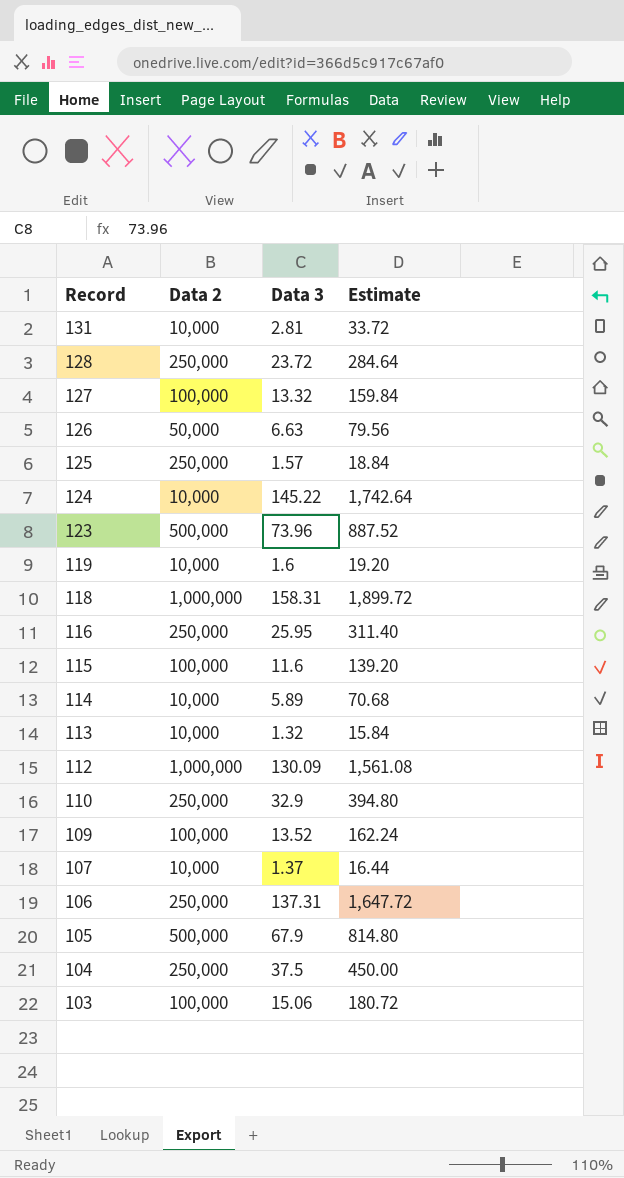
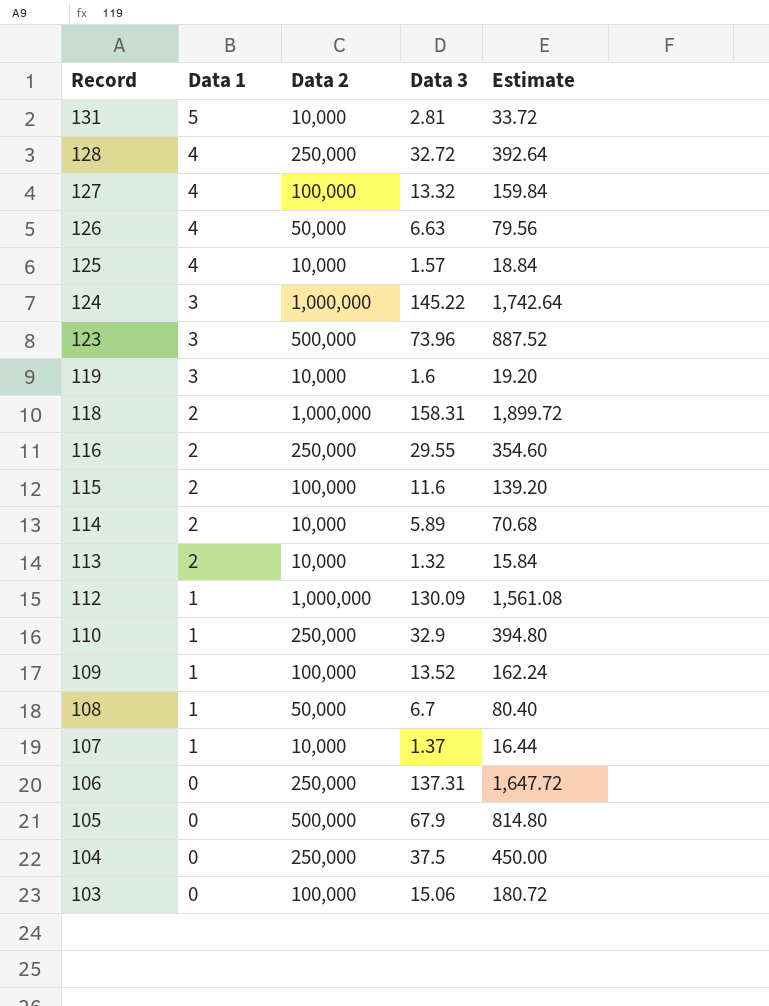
column Data 1 | position: none -> 2
128 | Data 3: 23.72 -> 32.72
128 | Estimate: 284.64 -> 392.64
125 | Data 2: 250,000 -> 10,000
124 | Data 2: 10,000 -> 1,000,000
116 | Data 3: 25.95 -> 29.55
116 | Estimate: 311.40 -> 354.60
row 108: none -> 1 | 50,000 | 6.7 | 80.40

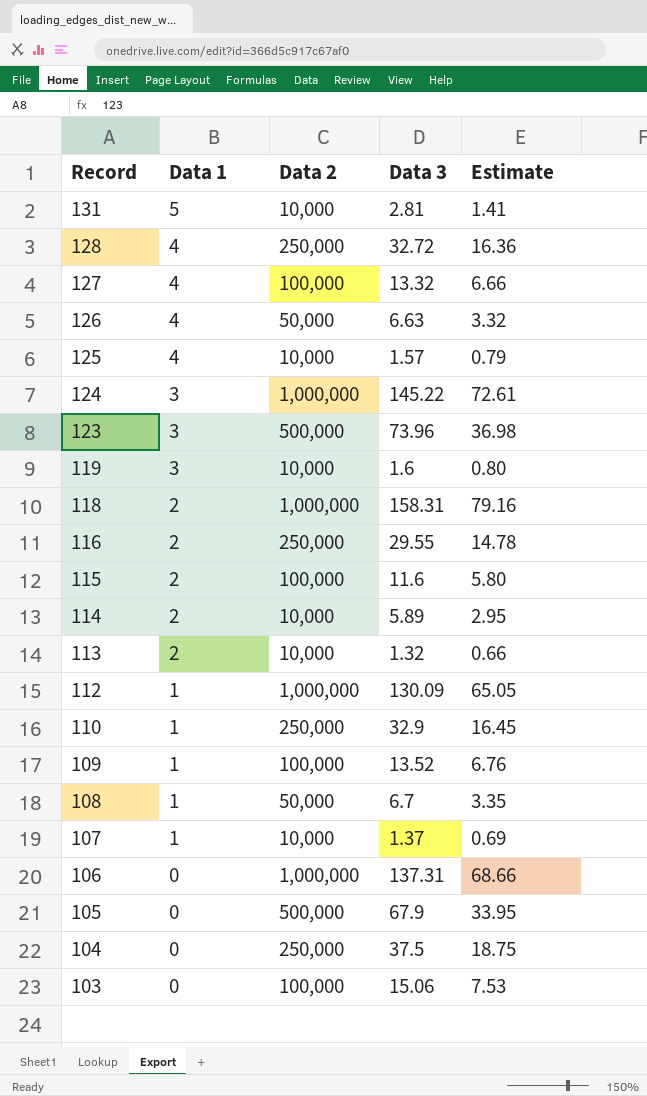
column Estimate | formula: [Data 3] * 12 -> [Data 3] * 0.5
106 | Data 2: 250,000 -> 1,000,000

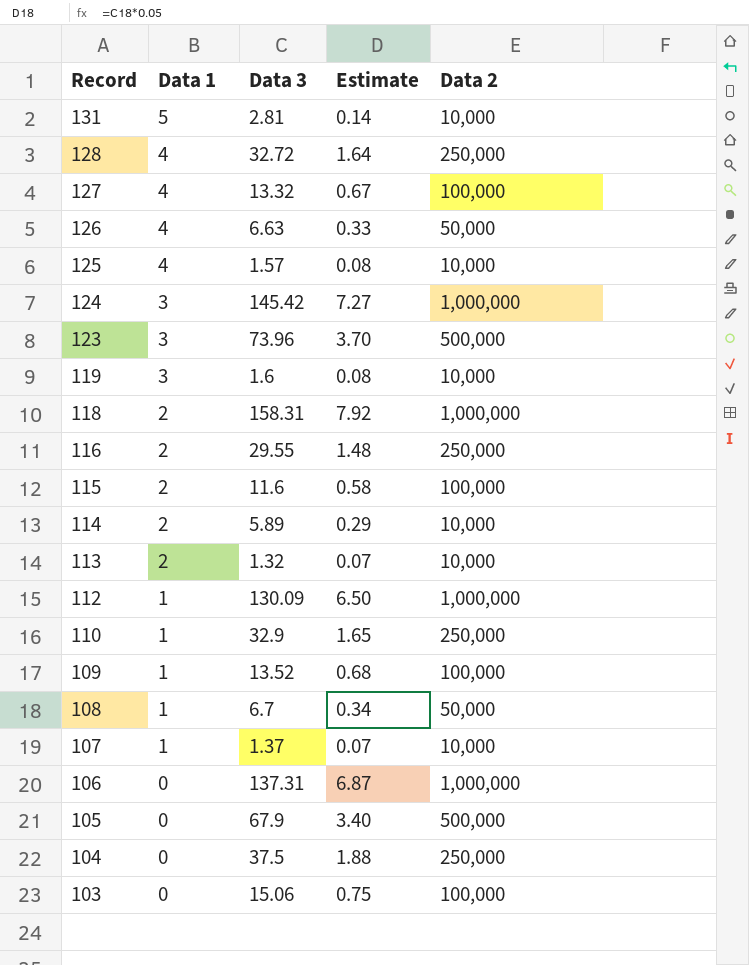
column Estimate | formula: [Data 3] * 0.5 -> [Data 3] * 0.05
column Data 2 | position: 3 -> 5
124 | Data 3: 145.22 -> 145.42

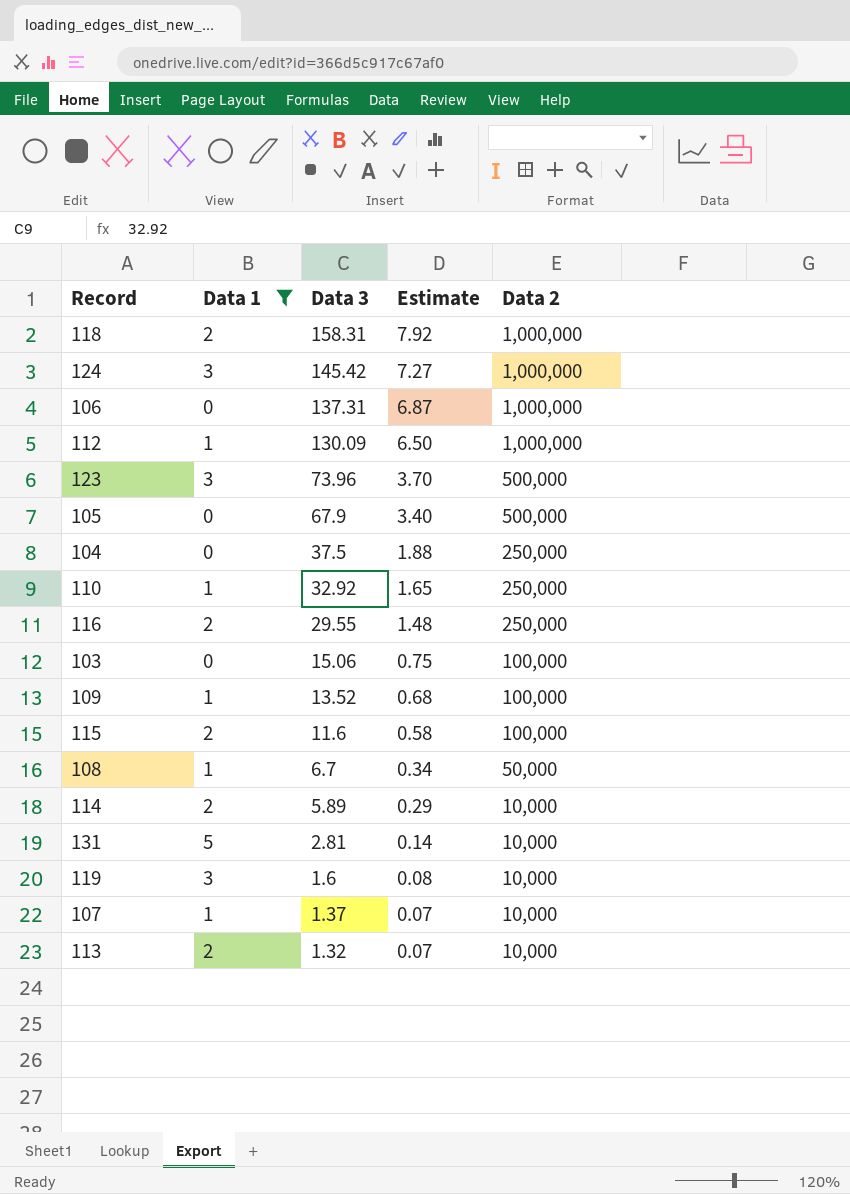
filter: none -> Data 1 != 4
row order: Record descending -> Data 3 descending
110 | Data 3: 32.9 -> 32.92

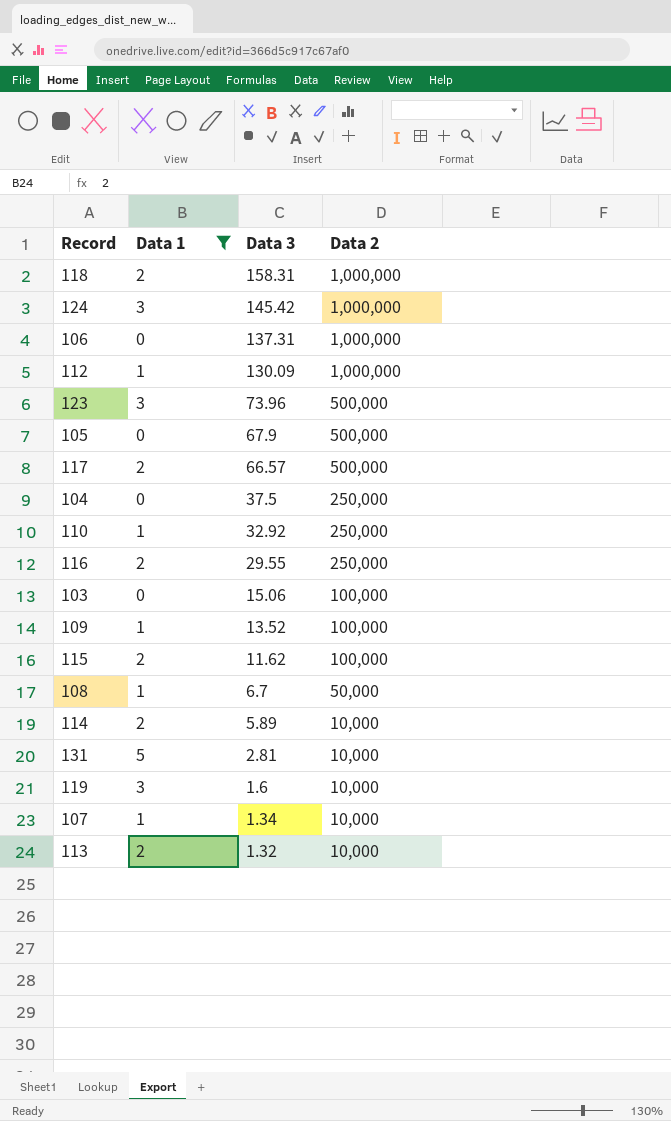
column Estimate | formula: [Data 3] * 0.05 -> none
row 117: none -> 2 | 66.57 | 500,000
115 | Data 3: 11.6 -> 11.62
107 | Data 3: 1.37 -> 1.34

